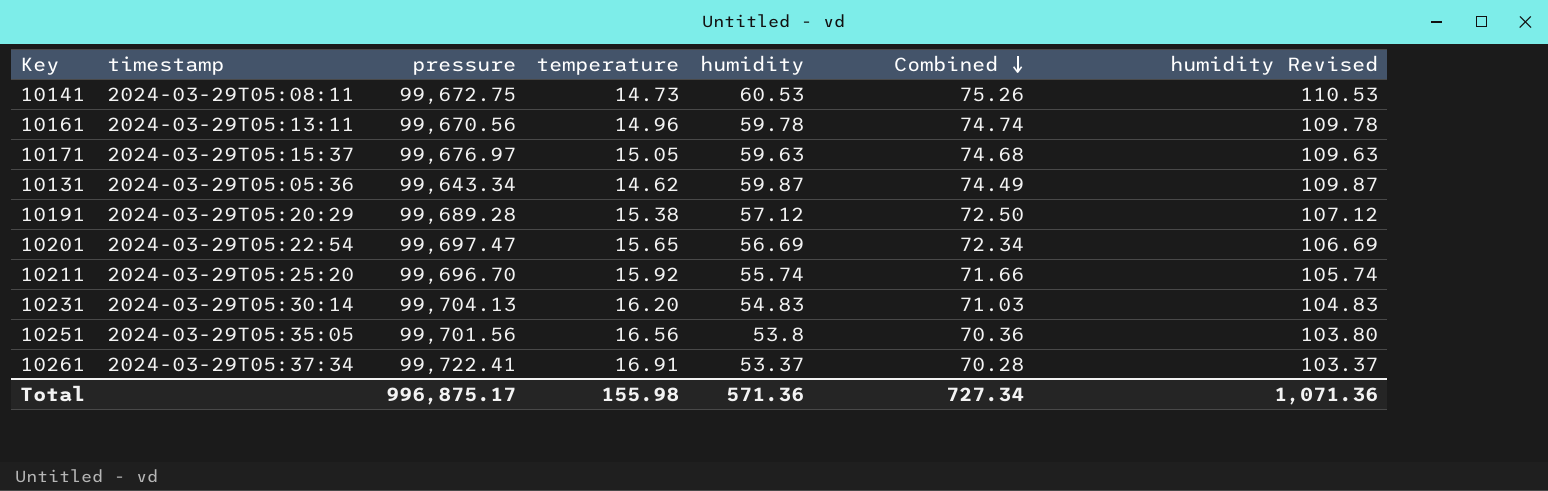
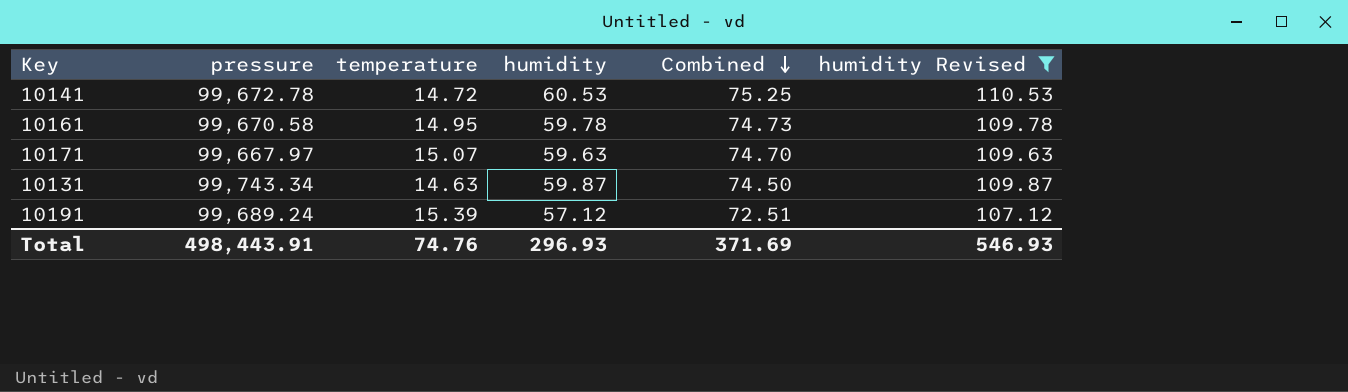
filter: none -> humidity Revised >= 107.12
column timestamp | position: 2 -> none
10141 | pressure: 99,672.75 -> 99,672.78
10141 | temperature: 14.73 -> 14.72
10141 | Combined: 75.26 -> 75.25
10161 | pressure: 99,670.56 -> 99,670.58
10161 | temperature: 14.96 -> 14.95
10161 | Combined: 74.74 -> 74.73
10171 | pressure: 99,676.97 -> 99,667.97
10171 | temperature: 15.05 -> 15.07
10171 | Combined: 74.68 -> 74.70
10131 | pressure: 99,643.34 -> 99,743.34
10131 | temperature: 14.62 -> 14.63
10131 | Combined: 74.49 -> 74.50
10191 | pressure: 99,689.28 -> 99,689.24
10191 | temperature: 15.38 -> 15.39
10191 | Combined: 72.50 -> 72.51
Total | pressure: 996,875.17 -> 498,443.91
Total | temperature: 155.98 -> 74.76
Total | humidity: 571.36 -> 296.93
Total | Combined: 727.34 -> 371.69
Total | humidity Revised: 1,071.36 -> 546.93

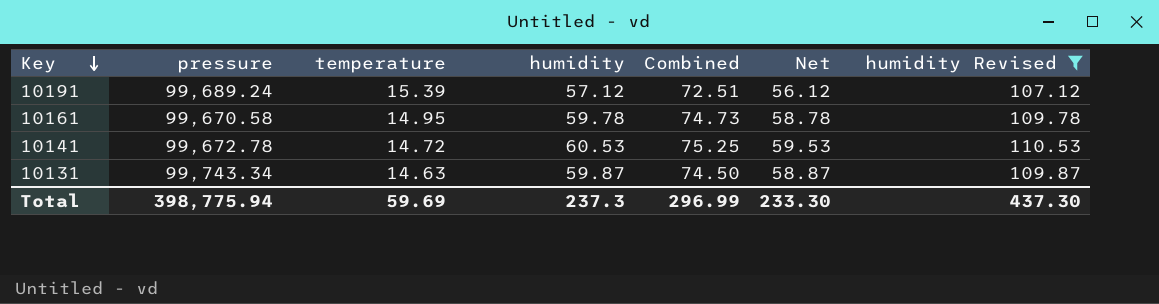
row order: Combined descending -> Key descending
column Net | formula: none -> [humidity] - 1
row 10171: 99,667.97 | 15.07 | 59.63 | 74.70 | 109.63 -> none
Total | pressure: 498,443.91 -> 398,775.94
Total | temperature: 74.76 -> 59.69
Total | humidity: 296.93 -> 237.3
Total | Combined: 371.69 -> 296.99
Total | humidity Revised: 546.93 -> 437.30

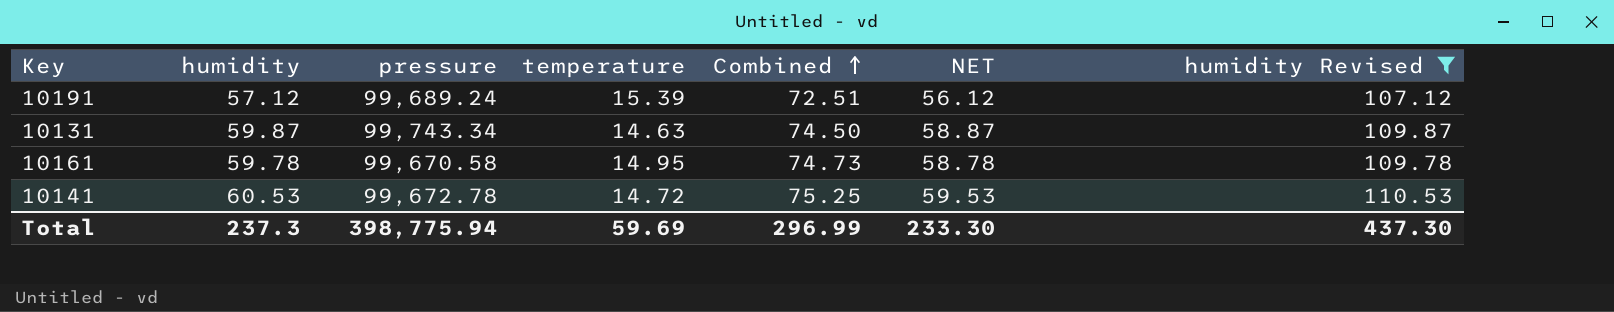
row order: Key descending -> Combined ascending
column humidity | position: 4 -> 2
column name: Net -> NET

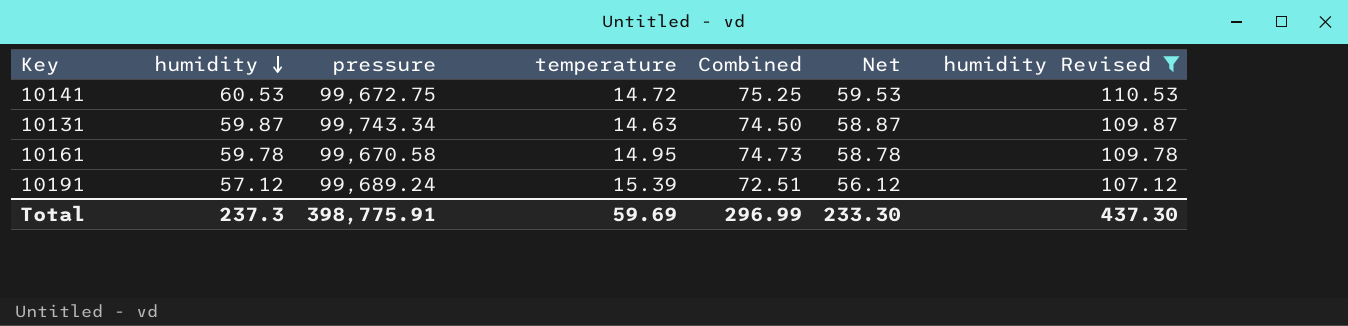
row order: Combined ascending -> humidity descending
column name: NET -> Net
10141 | pressure: 99,672.78 -> 99,672.75
Total | pressure: 398,775.94 -> 398,775.91

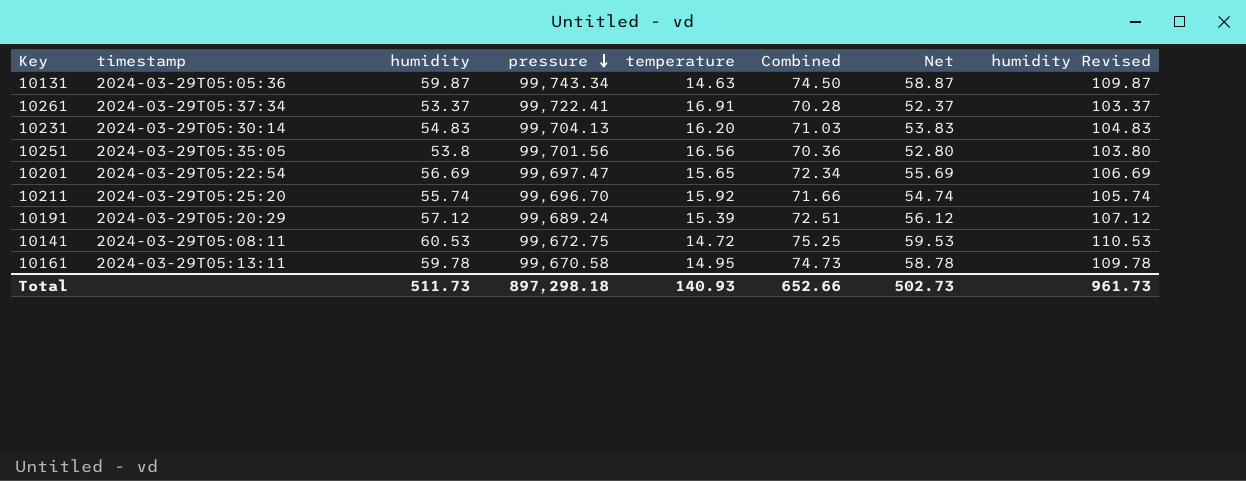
filter: humidity Revised >= 107.12 -> none
row order: humidity descending -> pressure descending
column timestamp | position: none -> 2
Total | humidity: 237.3 -> 511.73
Total | pressure: 398,775.91 -> 897,298.18
Total | temperature: 59.69 -> 140.93
Total | Combined: 296.99 -> 652.66
Total | Net: 233.30 -> 502.73
Total | humidity Revised: 437.30 -> 961.73

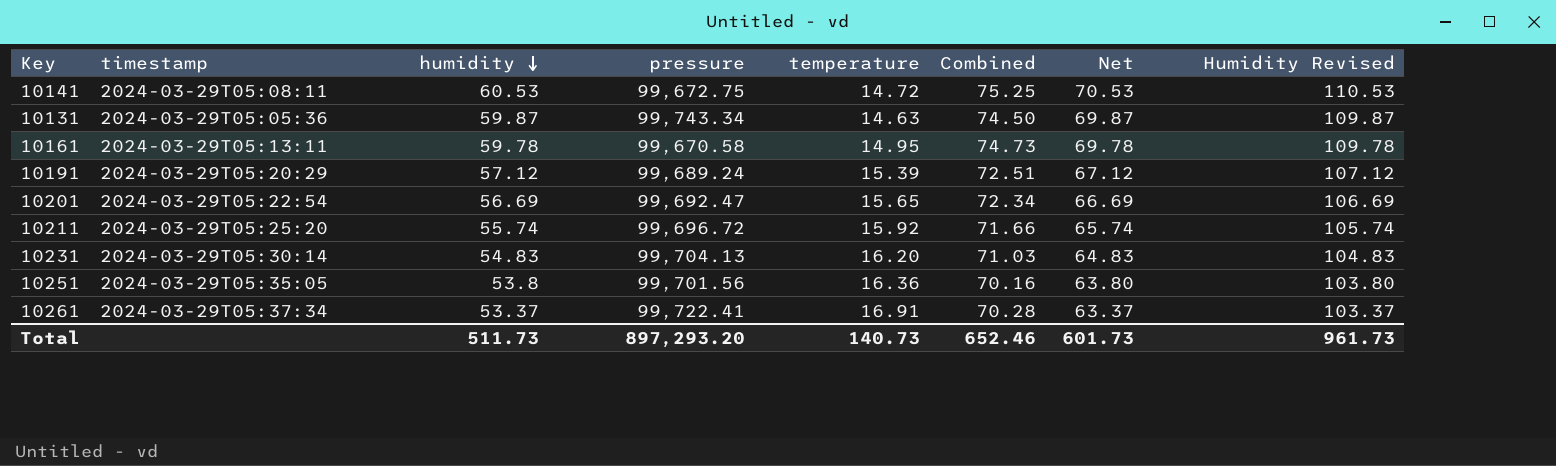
row order: pressure descending -> humidity descending
column Net | formula: [humidity] - 1 -> [humidity] + 10
column name: humidity Revised -> Humidity Revised
10201 | pressure: 99,697.47 -> 99,692.47
10211 | pressure: 99,696.70 -> 99,696.72
10251 | temperature: 16.56 -> 16.36
10251 | Combined: 70.36 -> 70.16
Total | pressure: 897,298.18 -> 897,293.20
Total | temperature: 140.93 -> 140.73
Total | Combined: 652.66 -> 652.46
Total | Net: 502.73 -> 601.73

